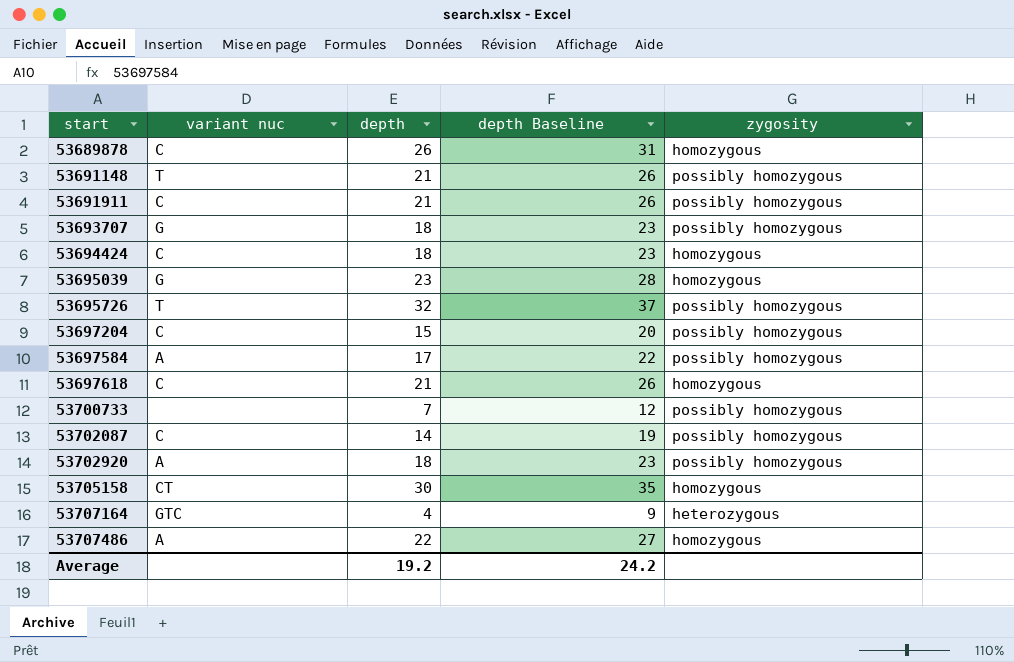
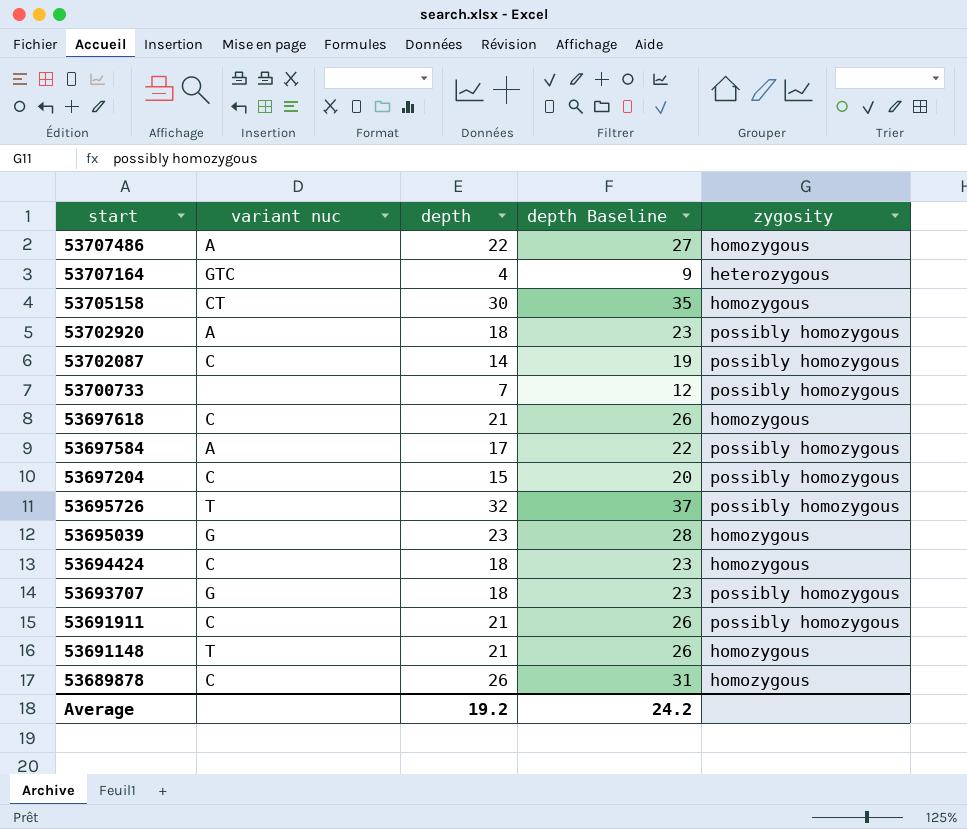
row order: start ascending -> start descending
53691148 | zygosity: possibly homozygous -> homozygous

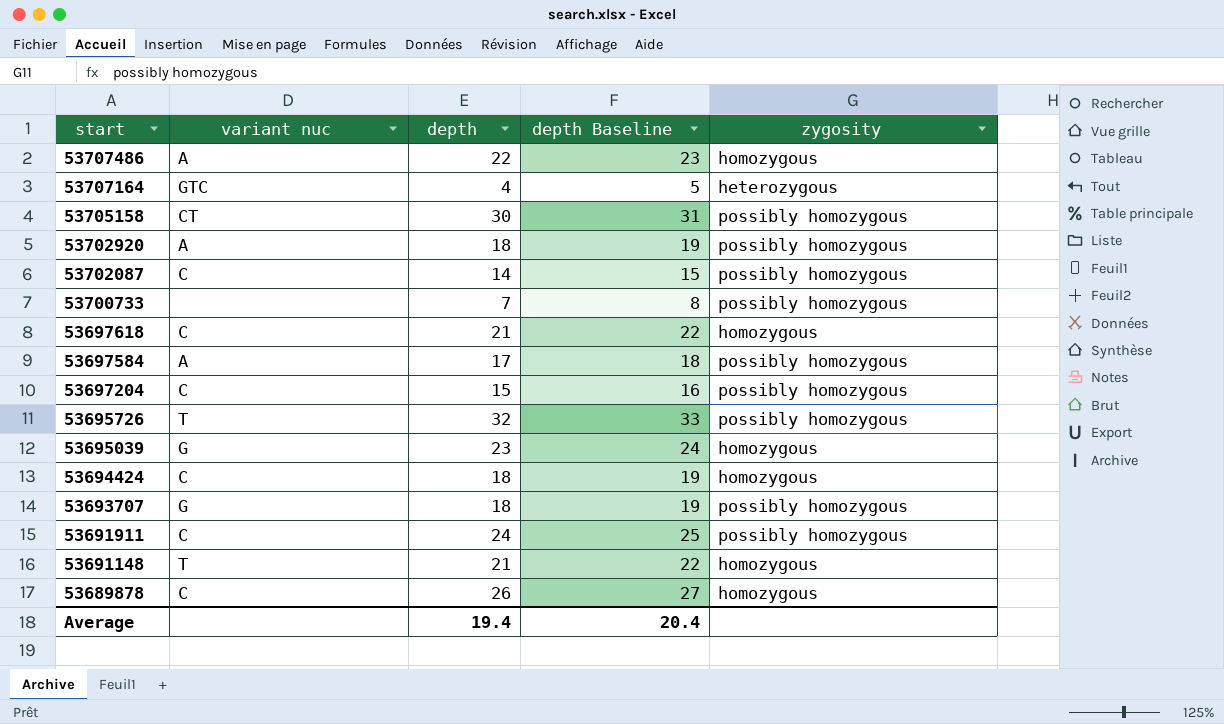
column depth Baseline | formula: [depth] + 5 -> [depth] + 1
53705158 | zygosity: homozygous -> possibly homozygous
53691911 | depth: 21 -> 24
Average | depth: 19.2 -> 19.4
Average | depth Baseline: 24.2 -> 20.4

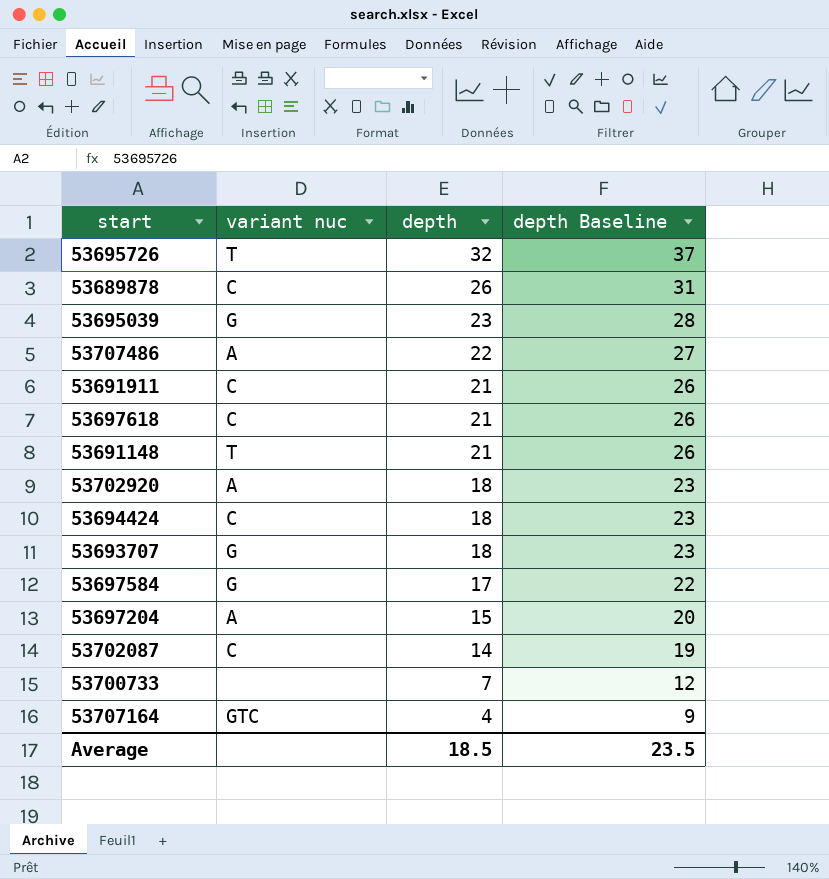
row order: start descending -> depth descending
column zygosity | position: 5 -> none
column depth Baseline | formula: [depth] + 1 -> [depth] + 5
row 53705158: CT | 30 | 31 | possibly homozygous -> none
53691911 | depth: 24 -> 21
53697584 | variant nuc: A -> G
53697204 | variant nuc: C -> A
Average | depth: 19.4 -> 18.5
Average | depth Baseline: 20.4 -> 23.5

